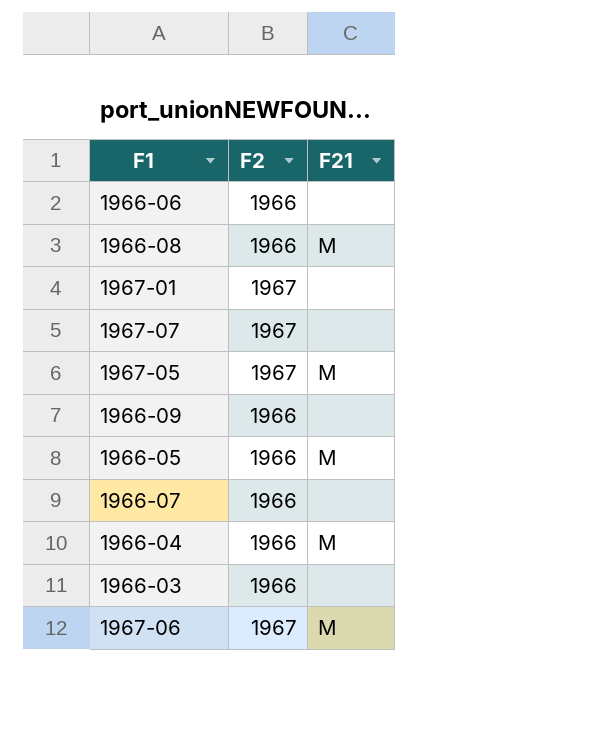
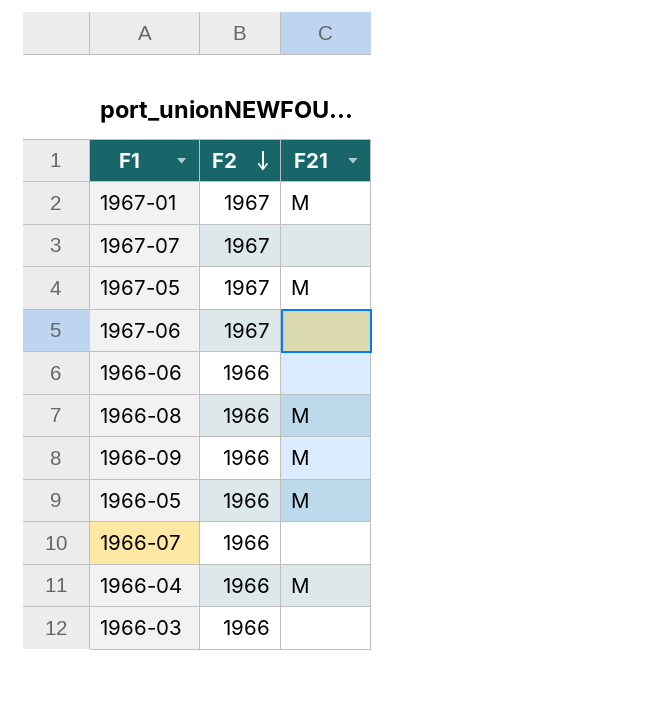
row order: none -> F2 descending
1967-01 | F21: none -> M
1967-06 | F21: M -> none
1966-09 | F21: none -> M

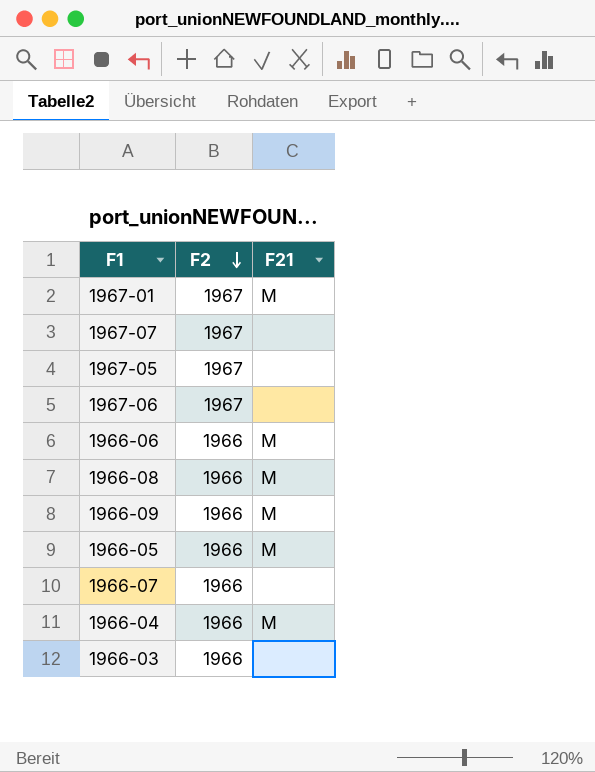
1967-05 | F21: M -> none
1966-06 | F21: none -> M

